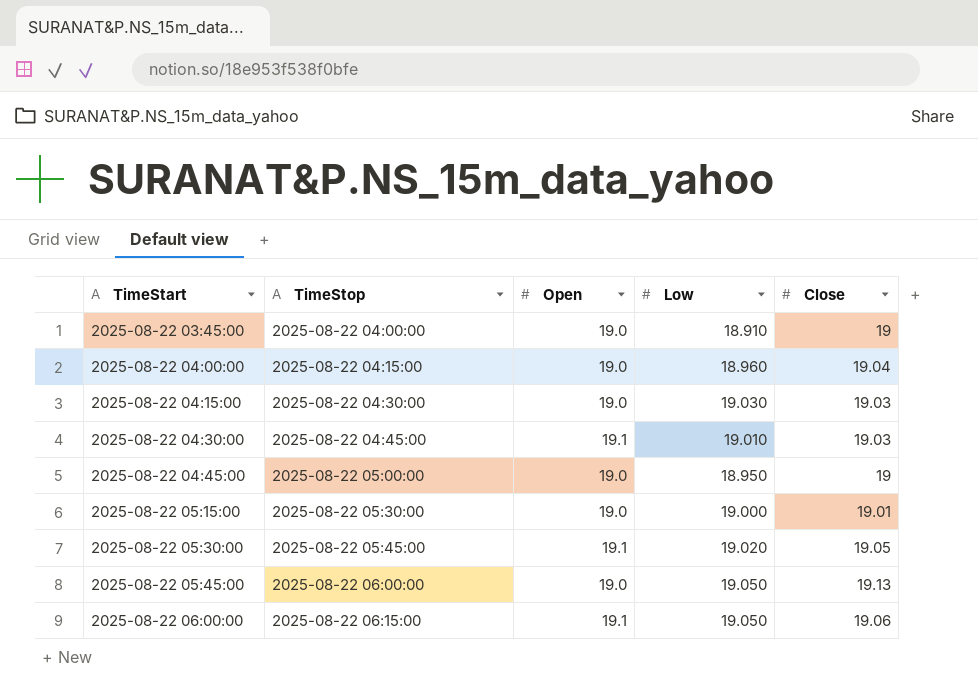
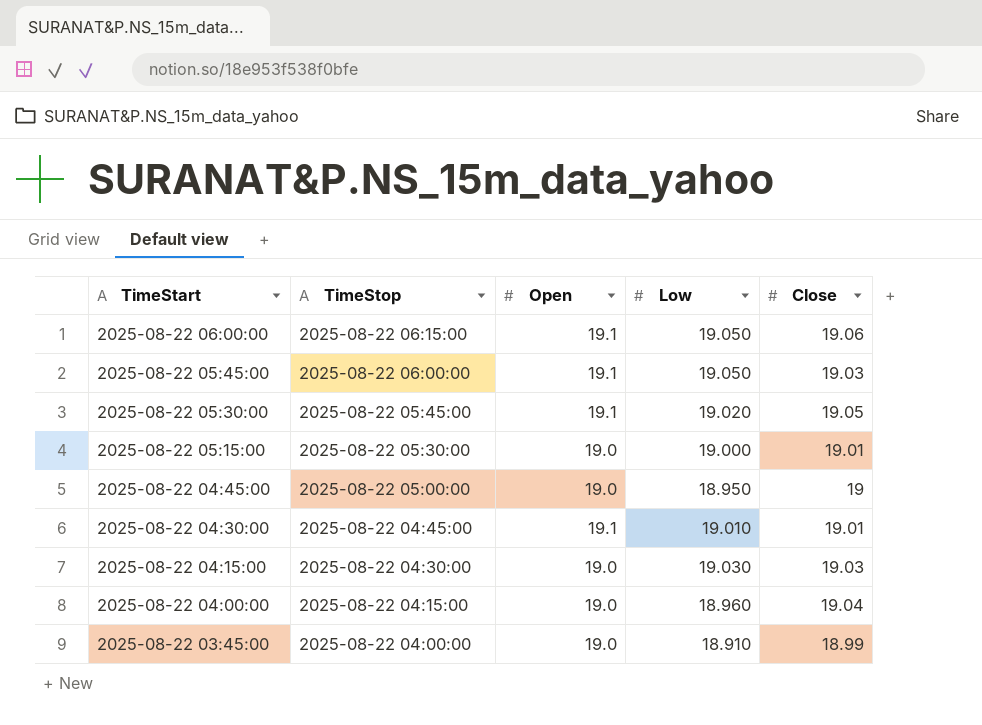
row order: TimeStart ascending -> TimeStart descending
2025-08-22 05:45:00 | Open: 19.0 -> 19.1
2025-08-22 05:45:00 | Close: 19.13 -> 19.03
2025-08-22 04:30:00 | Close: 19.03 -> 19.01
2025-08-22 03:45:00 | Close: 19 -> 18.99

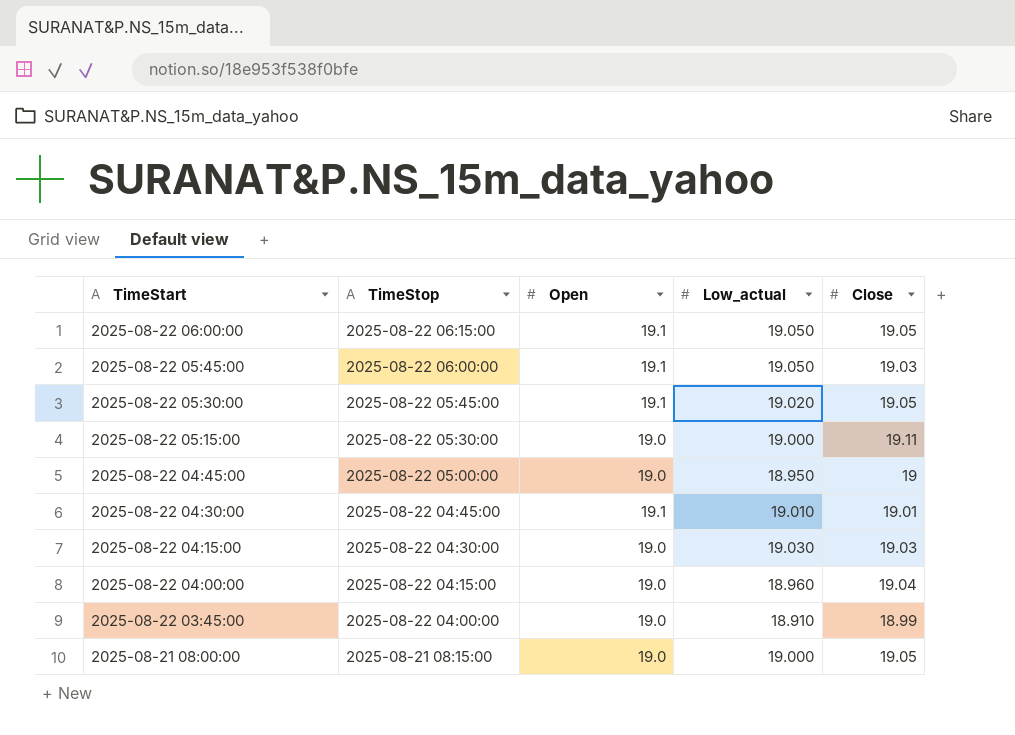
column name: Low -> Low_actual
2025-08-22 06:00:00 | Close: 19.06 -> 19.05
2025-08-22 05:15:00 | Close: 19.01 -> 19.11
row 2025-08-21 08:00:00: none -> 2025-08-21 08:15:00 | 19.0 | 19.000 | 19.05

